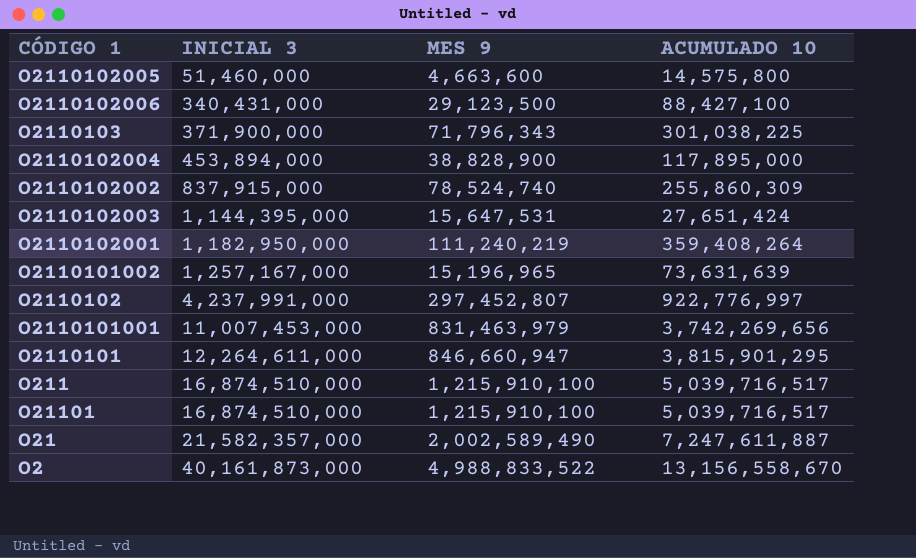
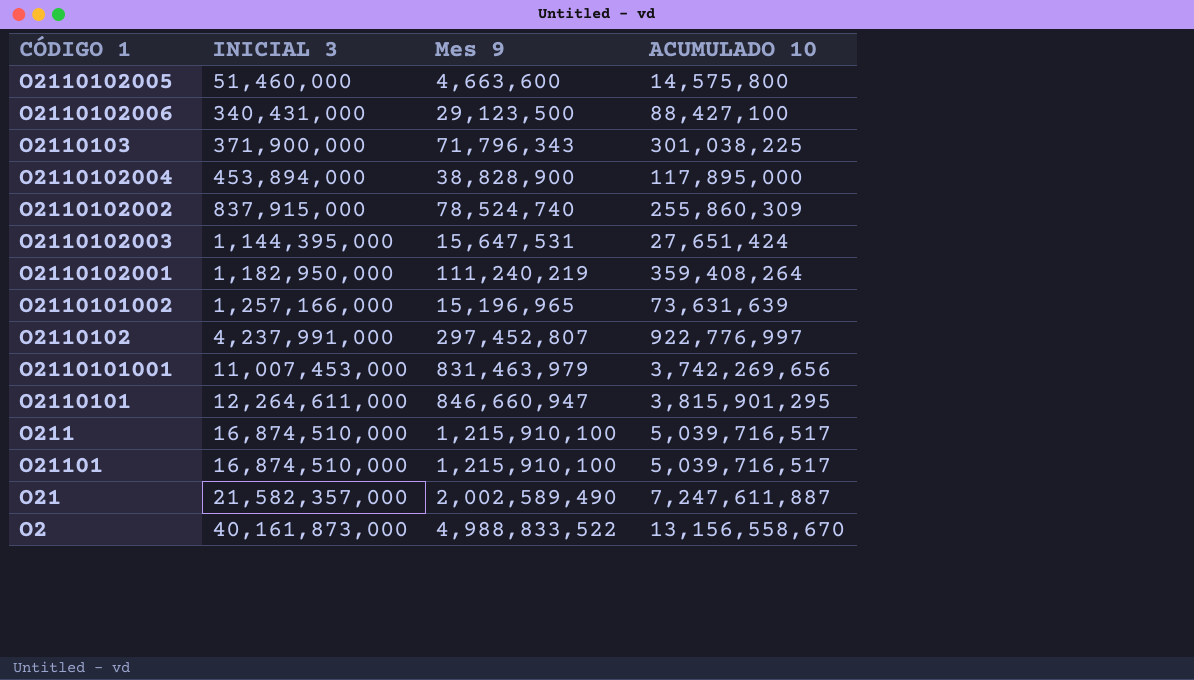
column name: MES 9 -> Mes 9
O2110101002 | INICIAL 3: 1,257,167,000 -> 1,257,166,000

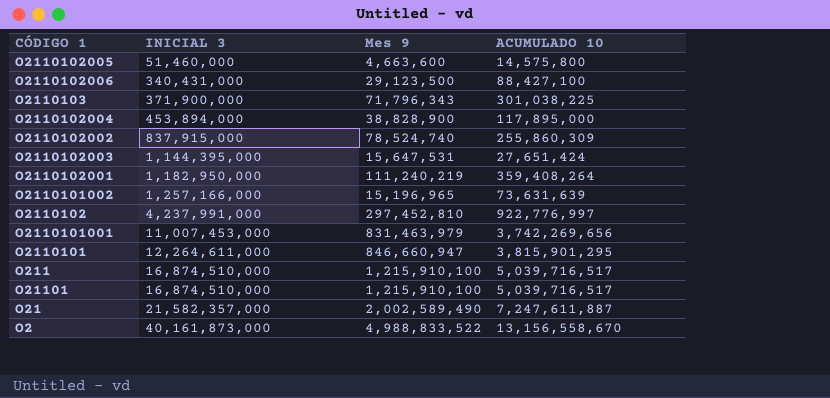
O2110102 | Mes 9: 297,452,807 -> 297,452,810

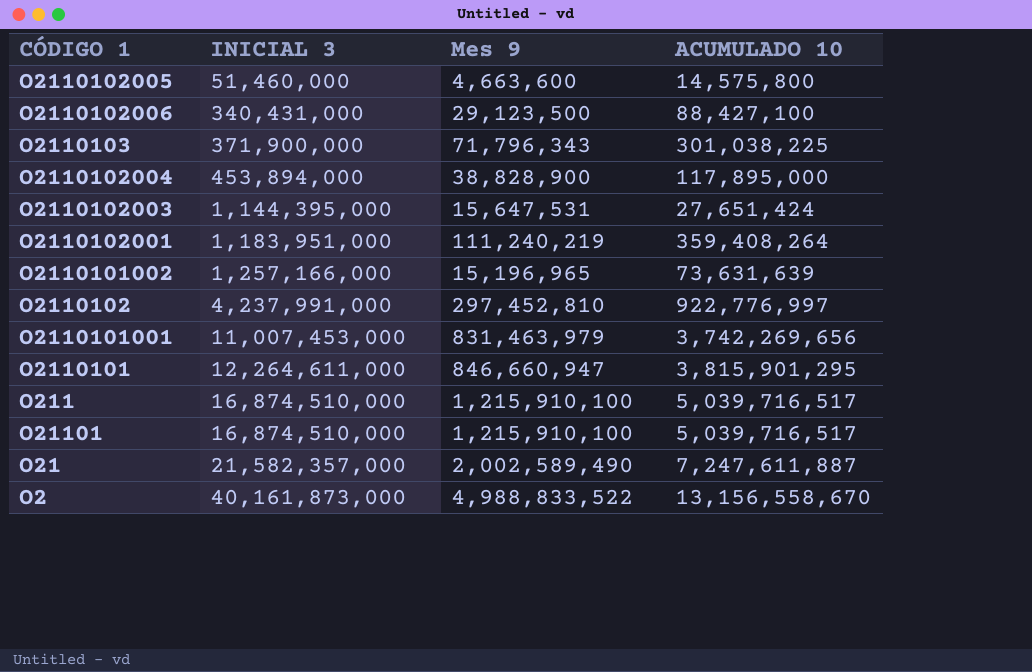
row O2110102002: 837,915,000 | 78,524,740 | 255,860,309 -> none
O2110102001 | INICIAL 3: 1,182,950,000 -> 1,183,951,000

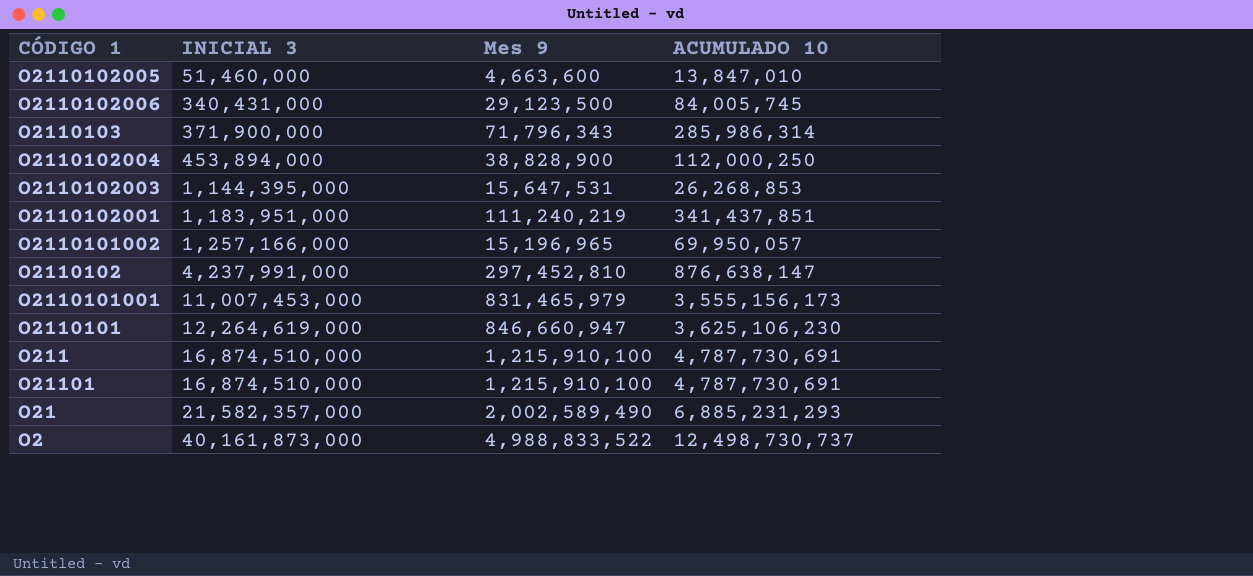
O2110102005 | ACUMULADO 10: 14,575,800 -> 13,847,010
O2110102006 | ACUMULADO 10: 88,427,100 -> 84,005,745
O2110103 | ACUMULADO 10: 301,038,225 -> 285,986,314
O2110102004 | ACUMULADO 10: 117,895,000 -> 112,000,250
O2110102003 | ACUMULADO 10: 27,651,424 -> 26,268,853
O2110102001 | ACUMULADO 10: 359,408,264 -> 341,437,851
O2110101002 | ACUMULADO 10: 73,631,639 -> 69,950,057
O2110102 | ACUMULADO 10: 922,776,997 -> 876,638,147
O2110101001 | Mes 9: 831,463,979 -> 831,465,979
O2110101001 | ACUMULADO 10: 3,742,269,656 -> 3,555,156,173
O2110101 | INICIAL 3: 12,264,611,000 -> 12,264,619,000
O2110101 | ACUMULADO 10: 3,815,901,295 -> 3,625,106,230
O211 | ACUMULADO 10: 5,039,716,517 -> 4,787,730,691
O21101 | ACUMULADO 10: 5,039,716,517 -> 4,787,730,691
O21 | ACUMULADO 10: 7,247,611,887 -> 6,885,231,293
O2 | ACUMULADO 10: 13,156,558,670 -> 12,498,730,737

